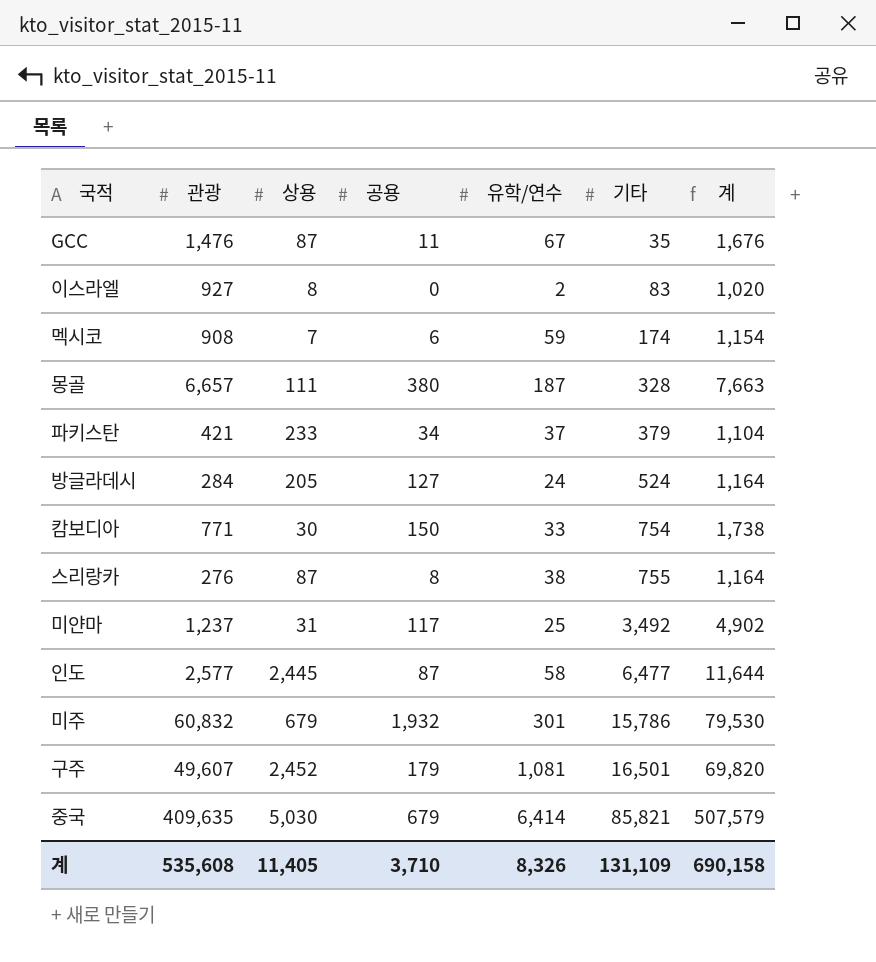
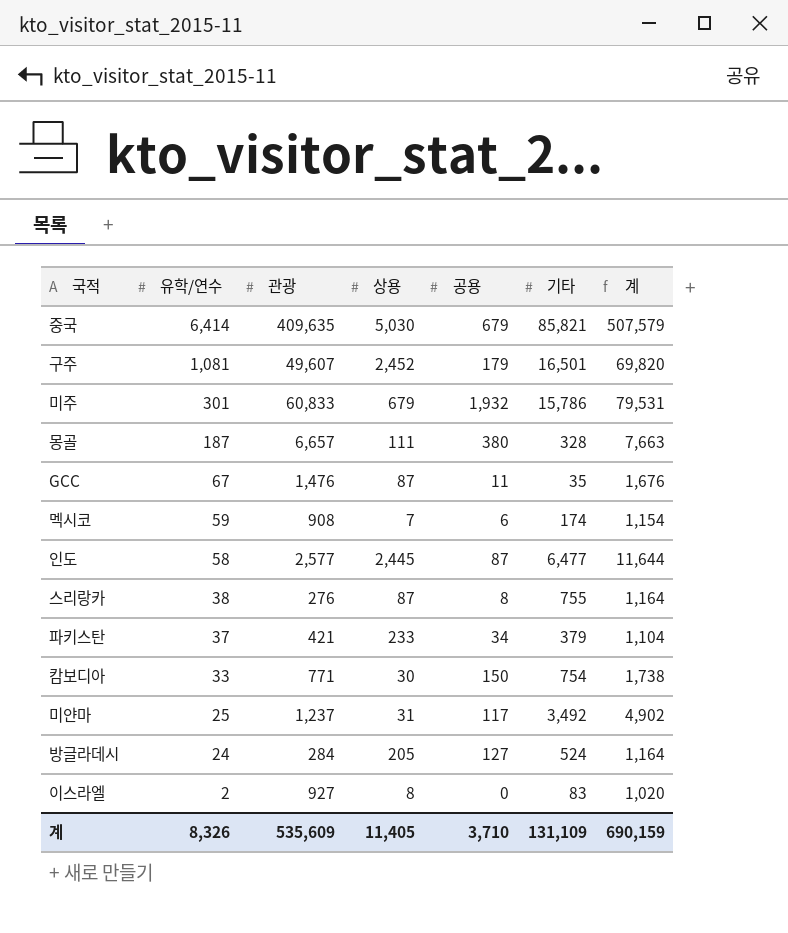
row order: 기타 ascending -> 유학/연수 descending
column 유학/연수 | position: 5 -> 2
미주 | 관광: 60,832 -> 60,833
미주 | 계: 79,530 -> 79,531
계 | 관광: 535,608 -> 535,609
계 | 계: 690,158 -> 690,159

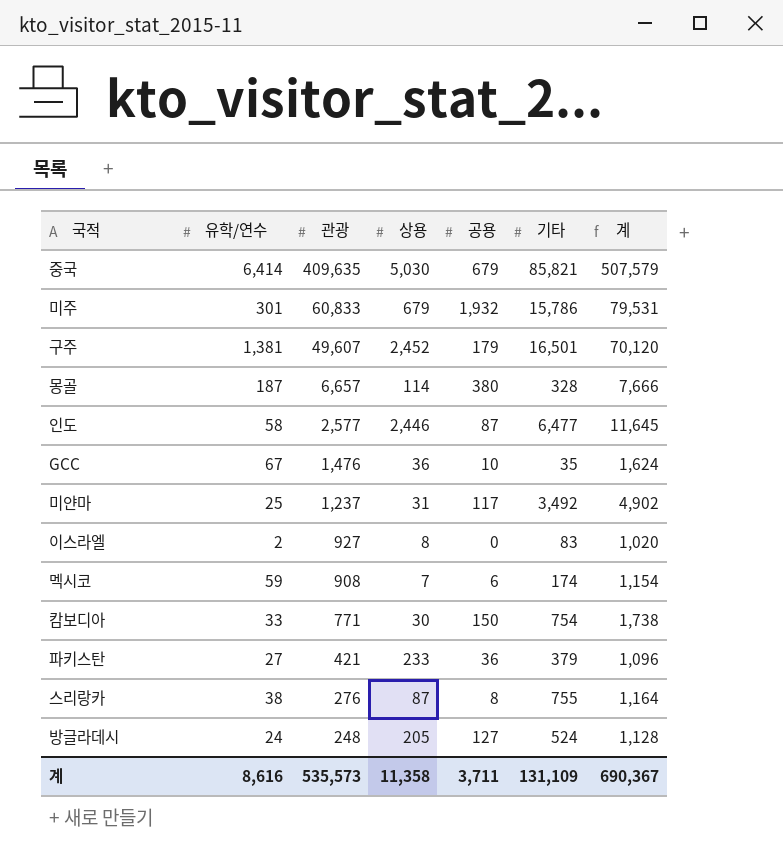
row order: 유학/연수 descending -> 관광 descending
구주 | 유학/연수: 1,081 -> 1,381
구주 | 계: 69,820 -> 70,120
몽골 | 상용: 111 -> 114
몽골 | 계: 7,663 -> 7,666
인도 | 상용: 2,445 -> 2,446
인도 | 계: 11,644 -> 11,645
GCC | 상용: 87 -> 36
GCC | 공용: 11 -> 10
GCC | 계: 1,676 -> 1,624
파키스탄 | 유학/연수: 37 -> 27
파키스탄 | 공용: 34 -> 36
파키스탄 | 계: 1,104 -> 1,096
방글라데시 | 관광: 284 -> 248
방글라데시 | 계: 1,164 -> 1,128
계 | 유학/연수: 8,326 -> 8,616
계 | 관광: 535,609 -> 535,573
계 | 상용: 11,405 -> 11,358
계 | 공용: 3,710 -> 3,711
계 | 계: 690,159 -> 690,367

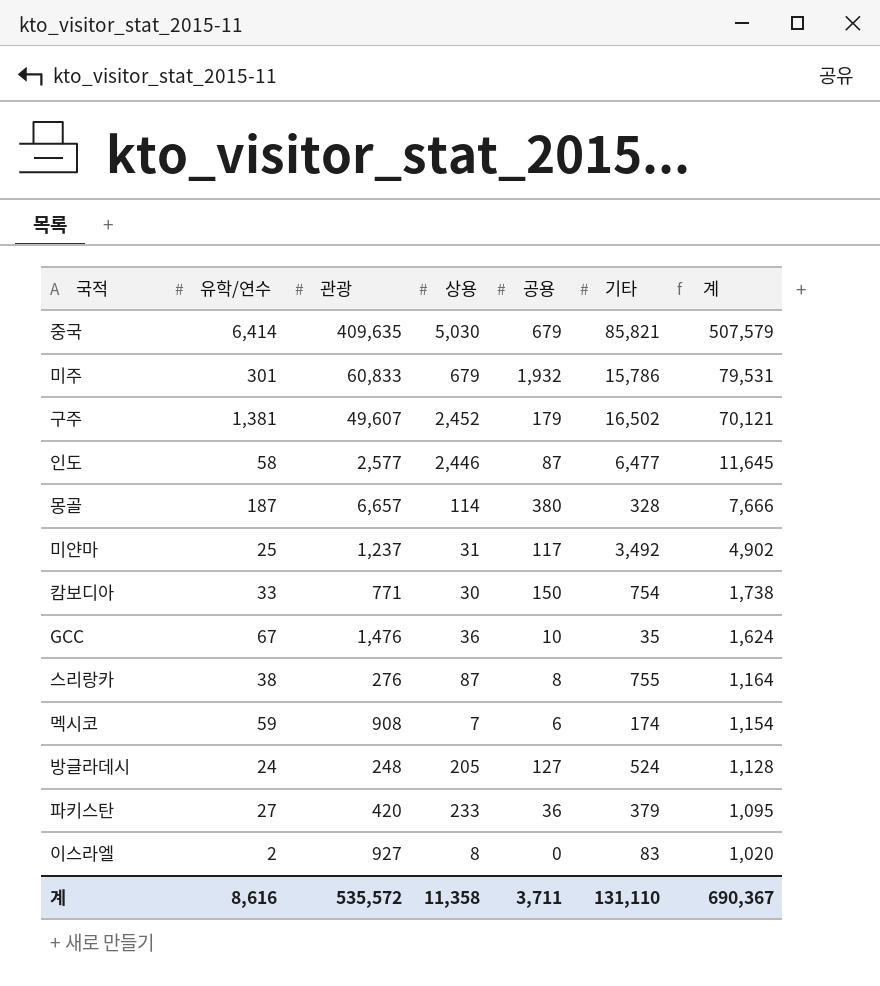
row order: 관광 descending -> 계 descending
구주 | 기타: 16,501 -> 16,502
구주 | 계: 70,120 -> 70,121
파키스탄 | 관광: 421 -> 420
파키스탄 | 계: 1,096 -> 1,095
계 | 관광: 535,573 -> 535,572
계 | 기타: 131,109 -> 131,110

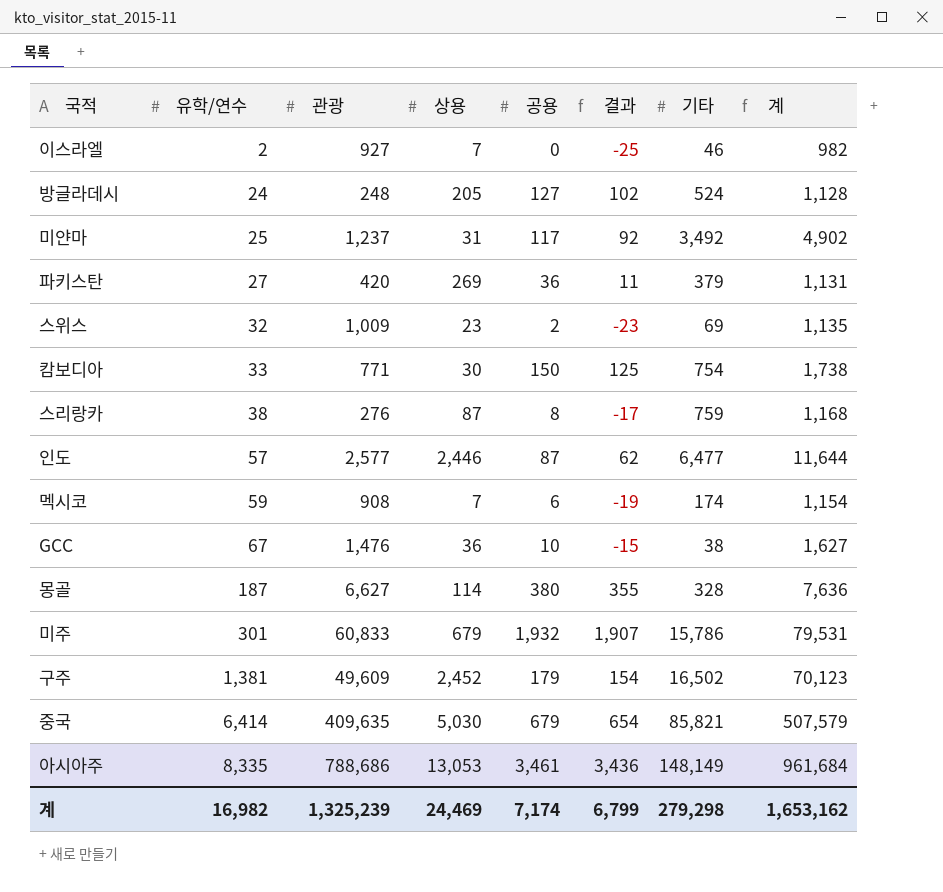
row order: 계 descending -> 유학/연수 ascending
column 결과 | formula: none -> [공용] - 25
이스라엘 | 상용: 8 -> 7
이스라엘 | 기타: 83 -> 46
이스라엘 | 계: 1,020 -> 982
파키스탄 | 상용: 233 -> 269
파키스탄 | 계: 1,095 -> 1,131
row 스위스: none -> 32 | 1,009 | 23 | 2 | -23 | 69 | 1,135
스리랑카 | 기타: 755 -> 759
스리랑카 | 계: 1,164 -> 1,168
인도 | 유학/연수: 58 -> 57
인도 | 계: 11,645 -> 11,644
GCC | 기타: 35 -> 38
GCC | 계: 1,624 -> 1,627
몽골 | 관광: 6,657 -> 6,627
몽골 | 계: 7,666 -> 7,636
구주 | 관광: 49,607 -> 49,609
구주 | 계: 70,121 -> 70,123
row 아시아주: none -> 8,335 | 788,686 | 13,053 | 3,461 | 3,436 | 148,149 | 961,684
계 | 유학/연수: 8,616 -> 16,982
계 | 관광: 535,572 -> 1,325,239
계 | 상용: 11,358 -> 24,469
계 | 공용: 3,711 -> 7,174
계 | 기타: 131,110 -> 279,298
계 | 계: 690,367 -> 1,653,162

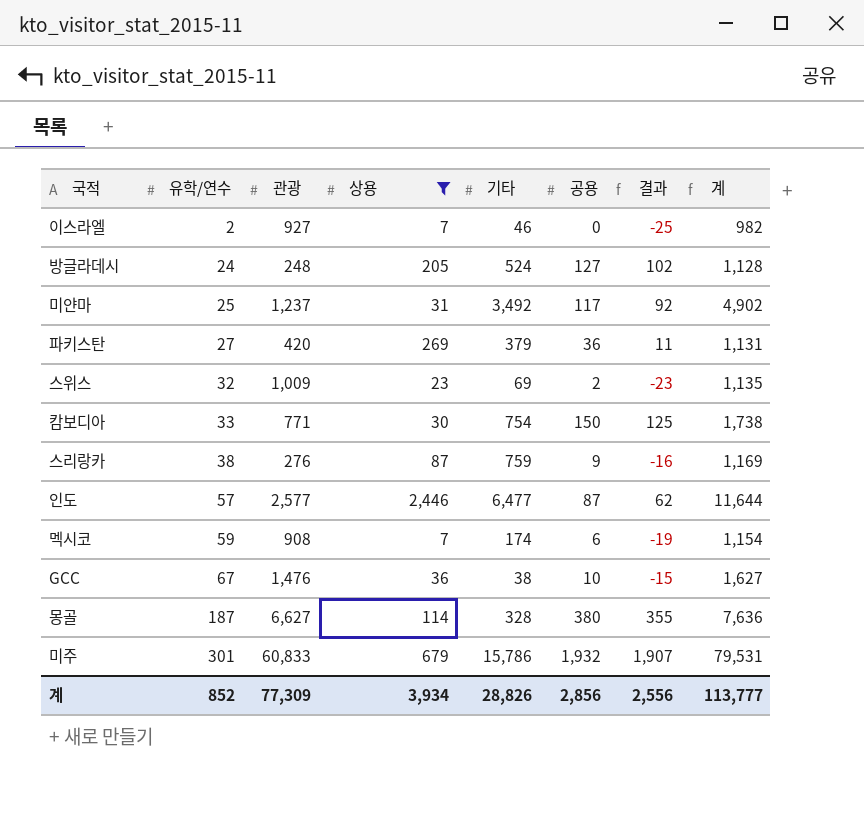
filter: none -> 상용 <= 2,446
column 기타 | position: 7 -> 5
스리랑카 | 공용: 8 -> 9
스리랑카 | 결과: -17 -> -16
스리랑카 | 계: 1,168 -> 1,169
계 | 유학/연수: 16,982 -> 852
계 | 관광: 1,325,239 -> 77,309
계 | 상용: 24,469 -> 3,934
계 | 기타: 279,298 -> 28,826
계 | 공용: 7,174 -> 2,856
계 | 결과: 6,799 -> 2,556
계 | 계: 1,653,162 -> 113,777

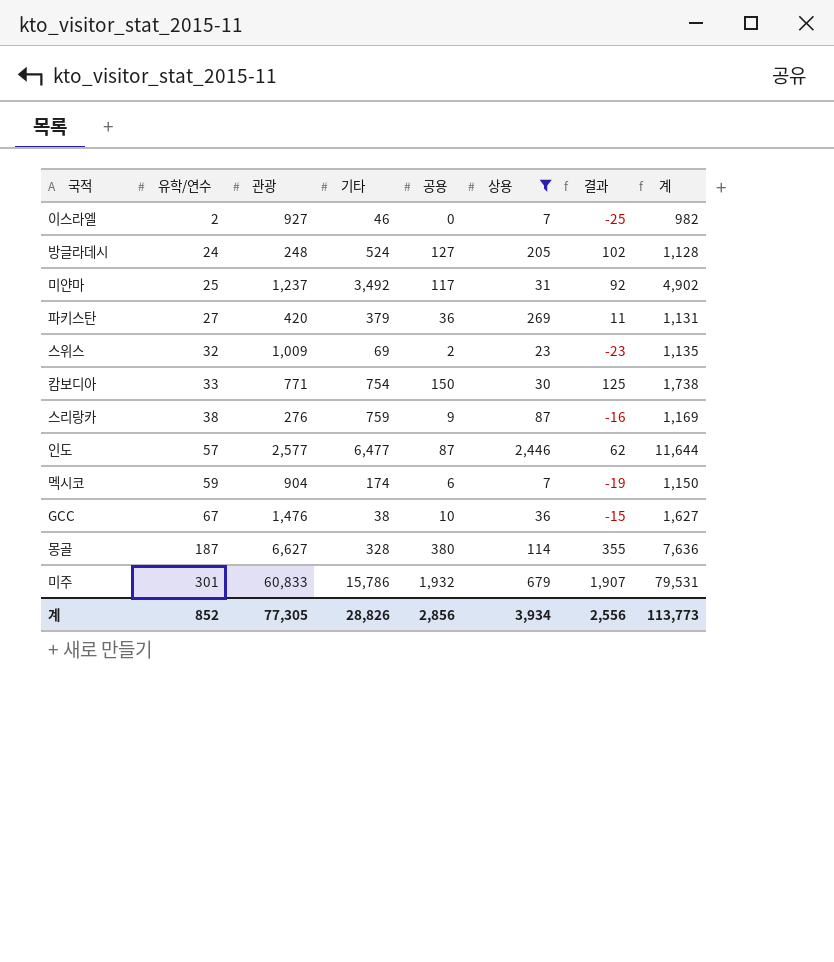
column 상용 | position: 4 -> 6
멕시코 | 관광: 908 -> 904
멕시코 | 계: 1,154 -> 1,150
계 | 관광: 77,309 -> 77,305
계 | 계: 113,777 -> 113,773

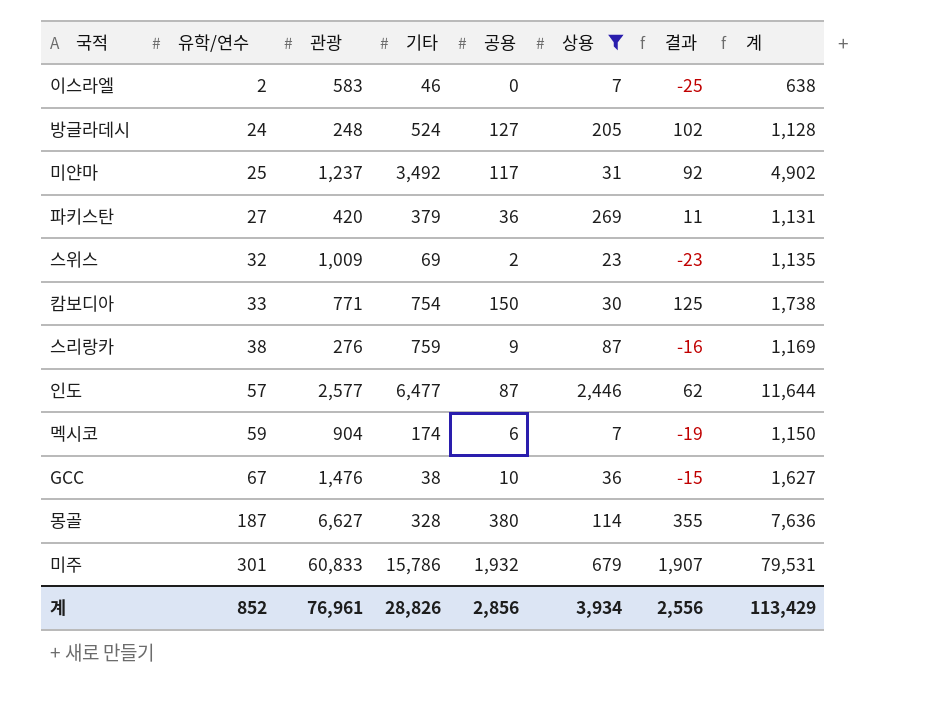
이스라엘 | 관광: 927 -> 583
이스라엘 | 계: 982 -> 638
계 | 관광: 77,305 -> 76,961
계 | 계: 113,773 -> 113,429

